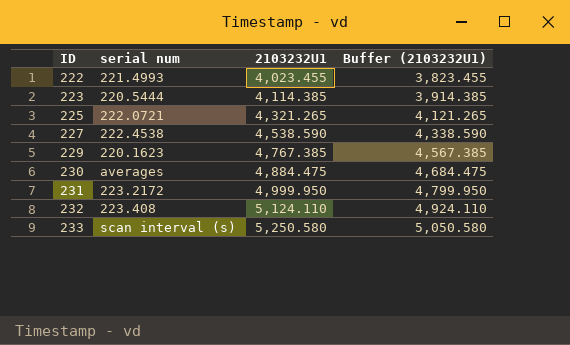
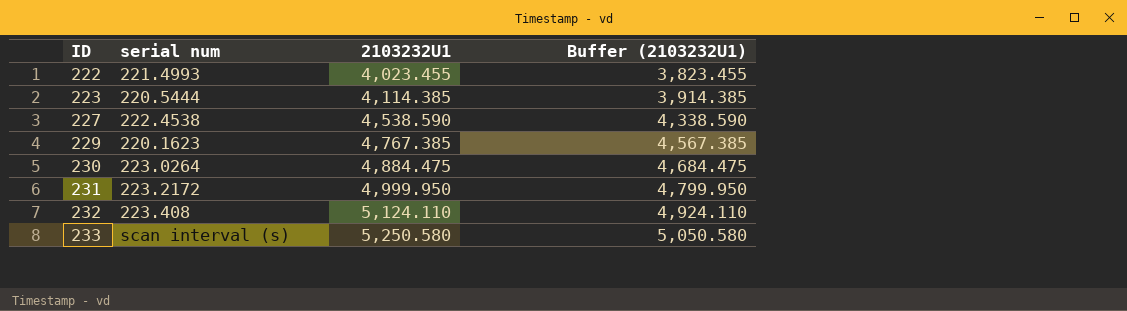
row 225: 222.0721 | 4,321.265 | 4,121.265 -> none
230 | serial num: averages -> 223.0264

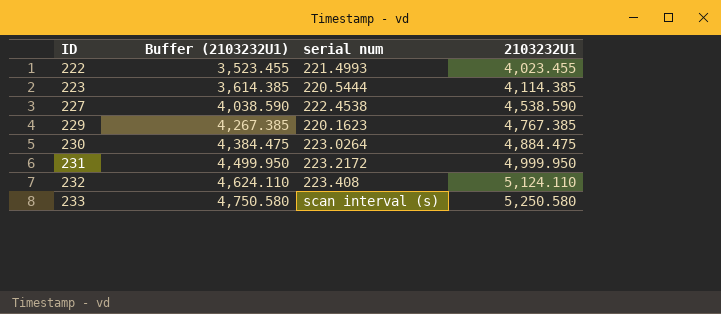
column Buffer (2103232U1) | formula: [2103232U1] - 200 -> [2103232U1] - 500
column Buffer (2103232U1) | position: 4 -> 2

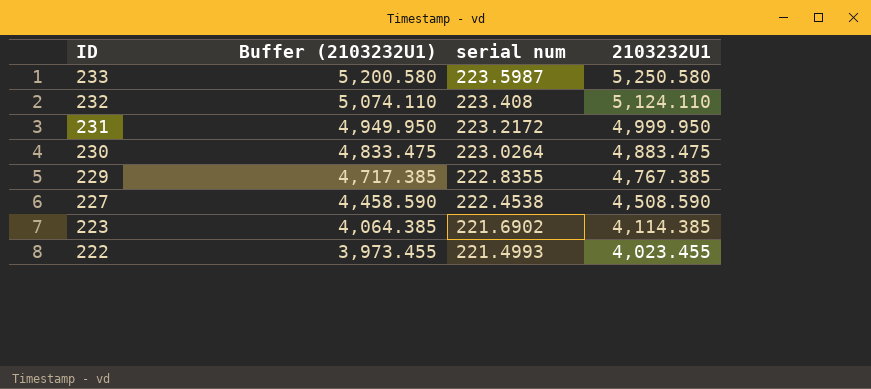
row order: ID ascending -> ID descending
column Buffer (2103232U1) | formula: [2103232U1] - 500 -> [2103232U1] - 50
233 | serial num: scan interval (s) -> 223.5987
230 | 2103232U1: 4,884.475 -> 4,883.475
229 | serial num: 220.1623 -> 222.8355
227 | 2103232U1: 4,538.590 -> 4,508.590
223 | serial num: 220.5444 -> 221.6902

